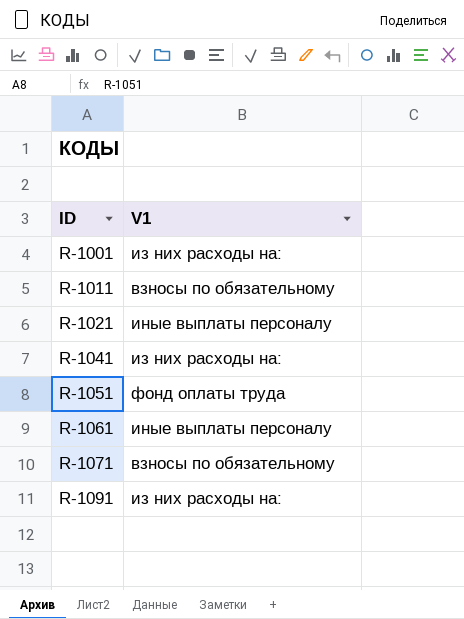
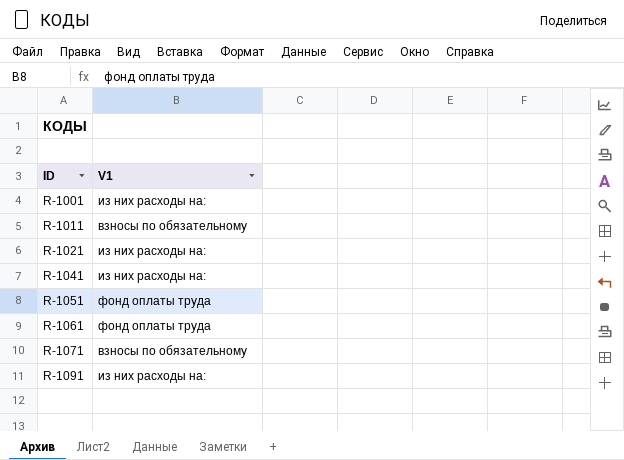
R-1021 | V1: иные выплаты персоналу -> из них расходы на:
R-1061 | V1: иные выплаты персоналу -> фонд оплаты труда

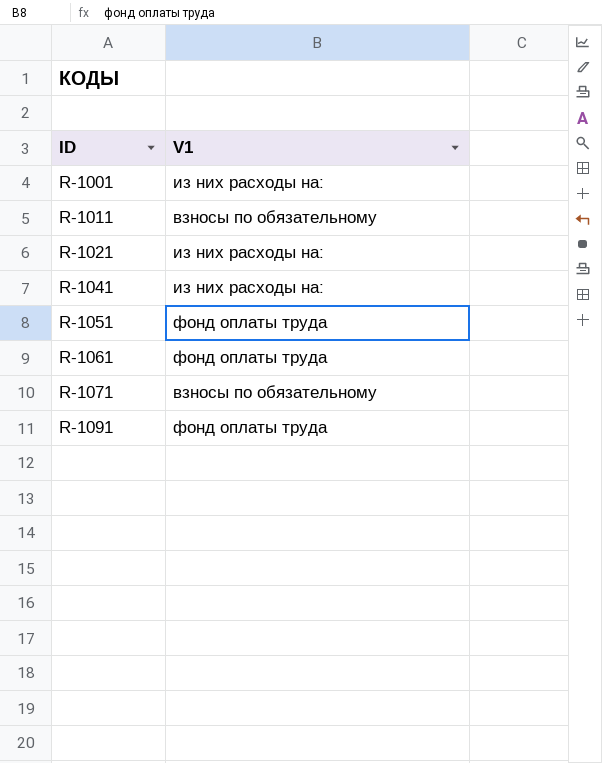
R-1091 | V1: из них расходы на: -> фонд оплаты труда

